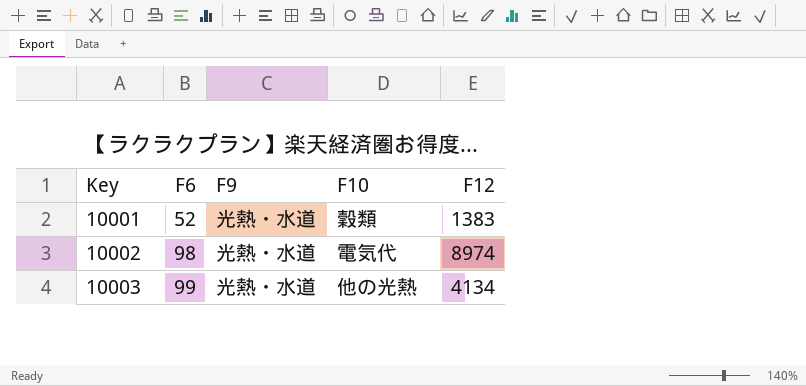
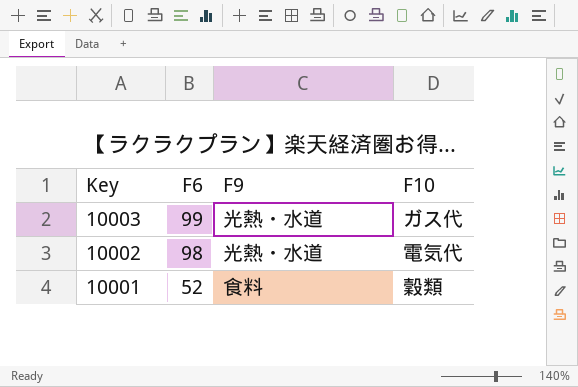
row order: Key ascending -> Key descending
column F12 | position: 5 -> none
10003 | F10: 他の光熱 -> ガス代
10001 | F9: 光熱・水道 -> 食料

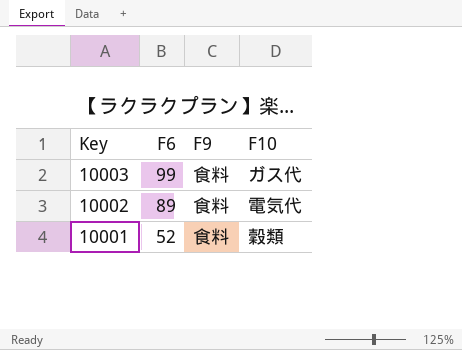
10003 | F9: 光熱・水道 -> 食料
10002 | F6: 98 -> 89
10002 | F9: 光熱・水道 -> 食料

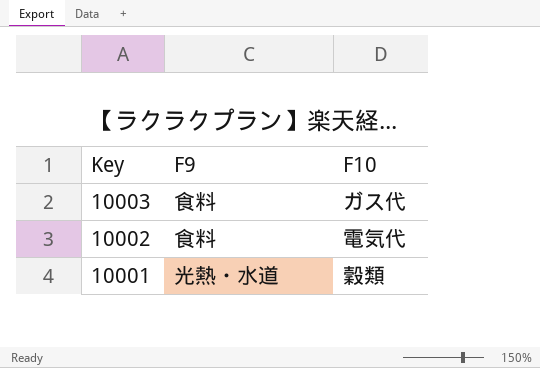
column F6 | position: 2 -> none
10001 | F9: 食料 -> 光熱・水道

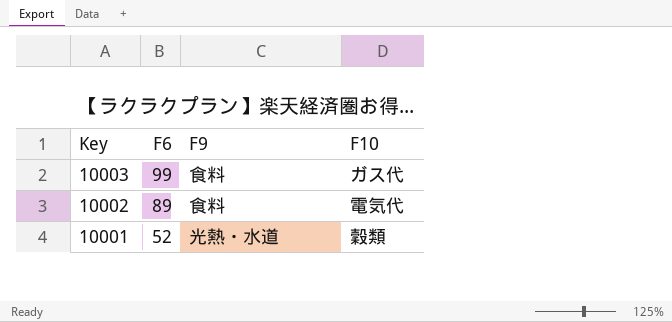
column F6 | position: none -> 2

